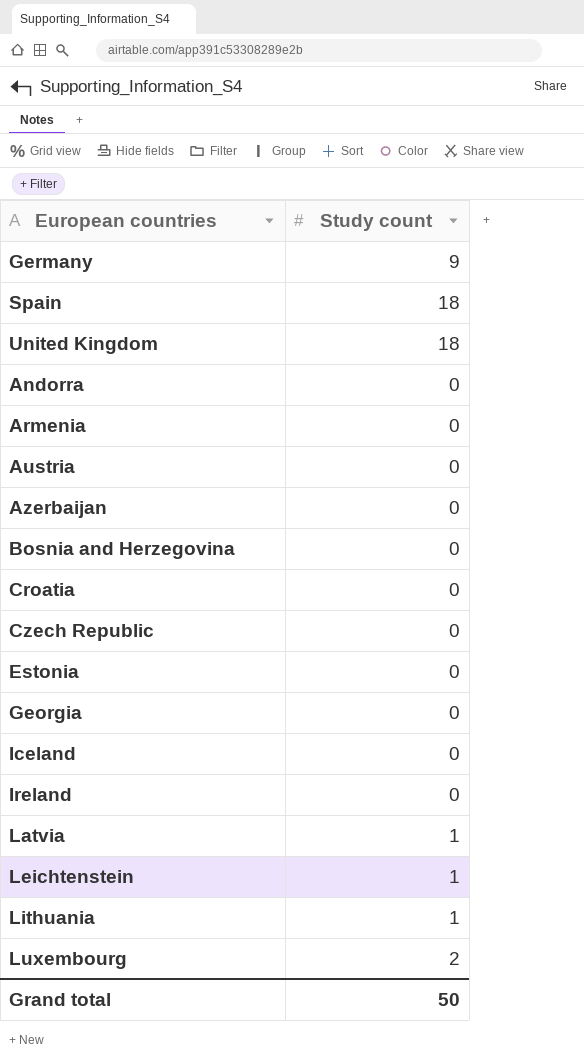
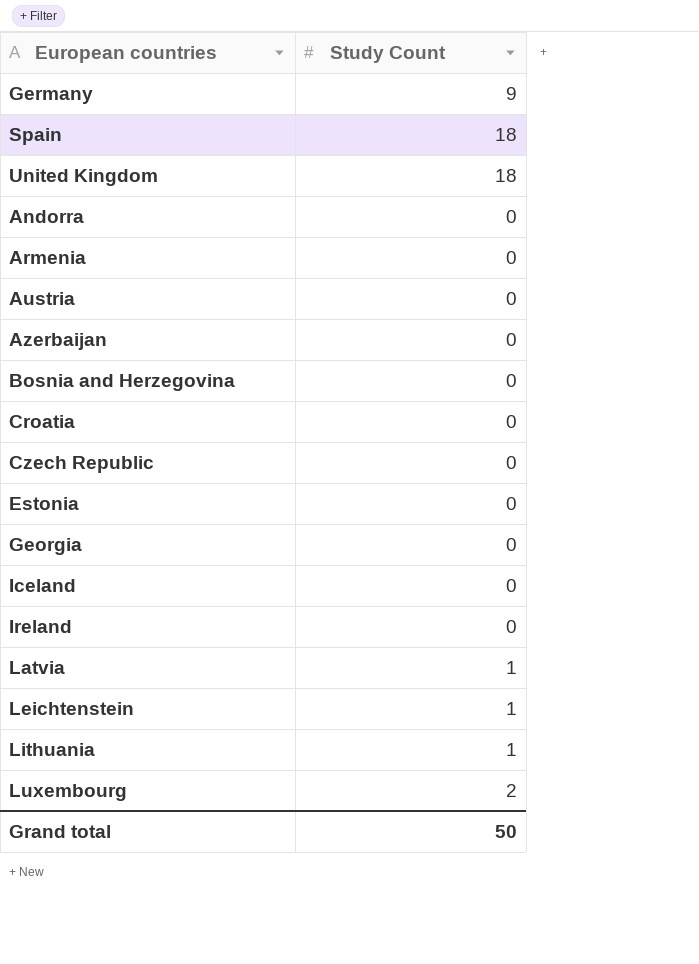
column name: Study count -> Study Count

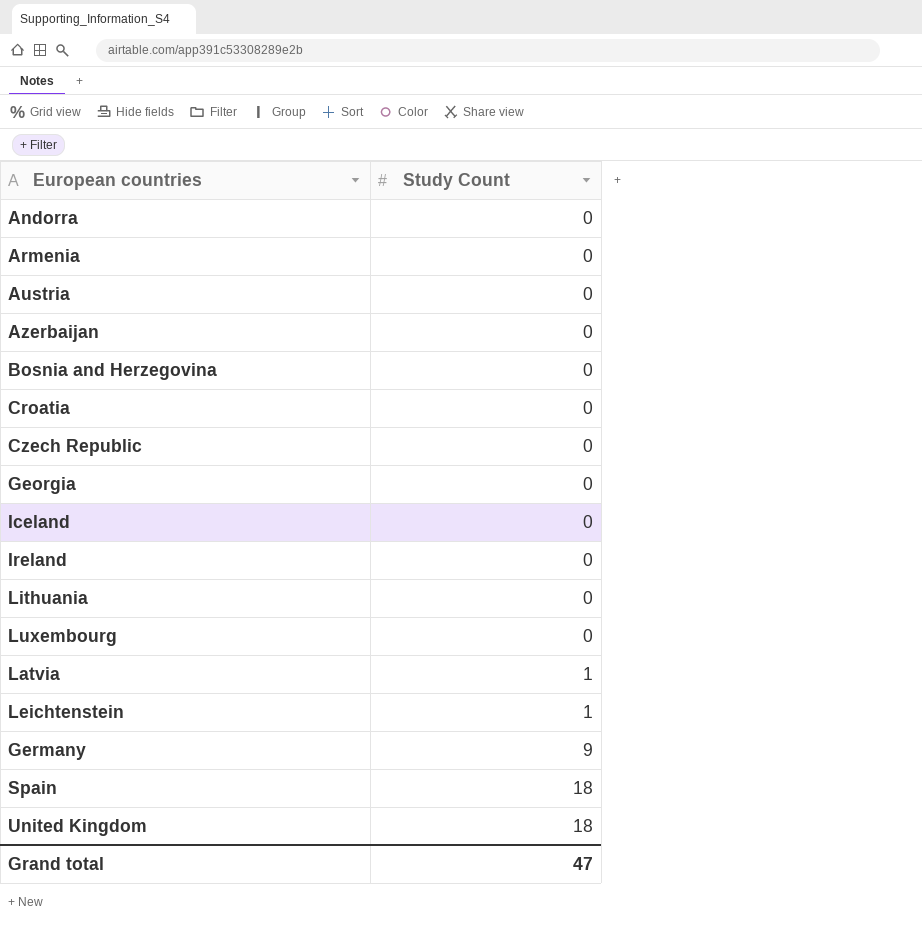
row order: none -> Study Count ascending
row Estonia: 0 -> none
Lithuania | Study Count: 1 -> 0
Luxembourg | Study Count: 2 -> 0
Grand total | Study Count: 50 -> 47

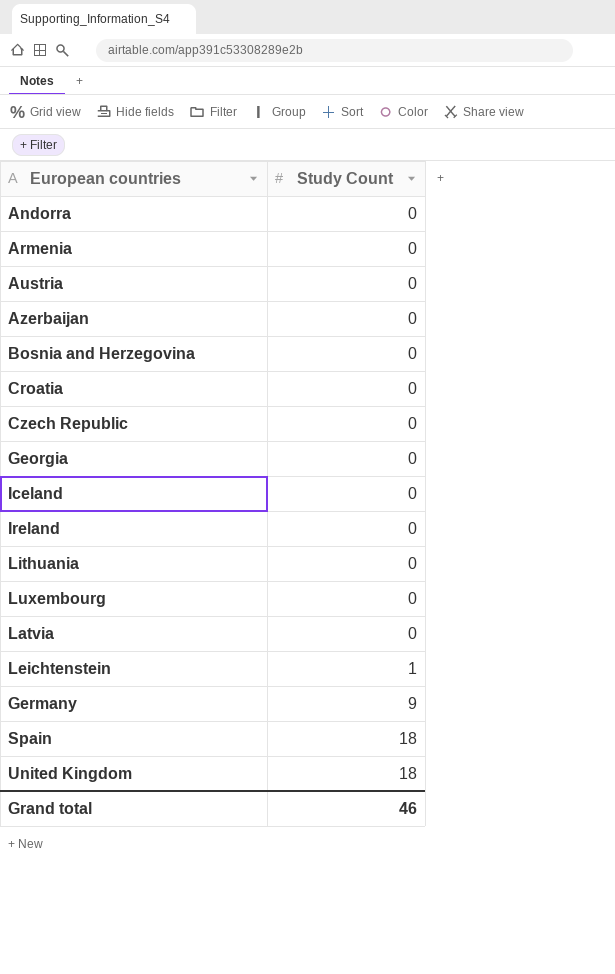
Latvia | Study Count: 1 -> 0
Grand total | Study Count: 47 -> 46

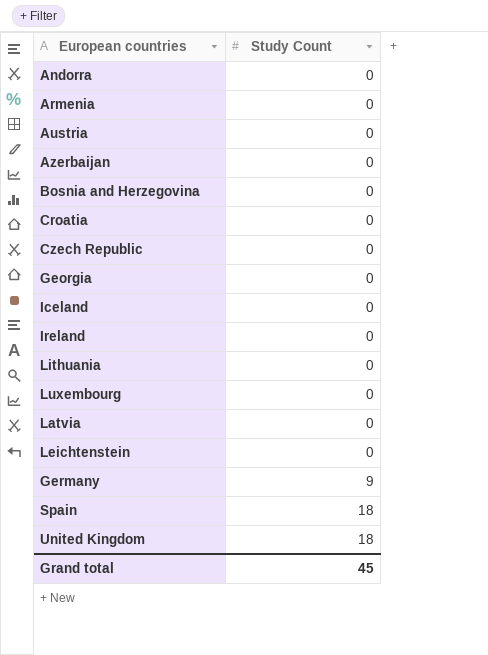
Leichtenstein | Study Count: 1 -> 0
Grand total | Study Count: 46 -> 45

